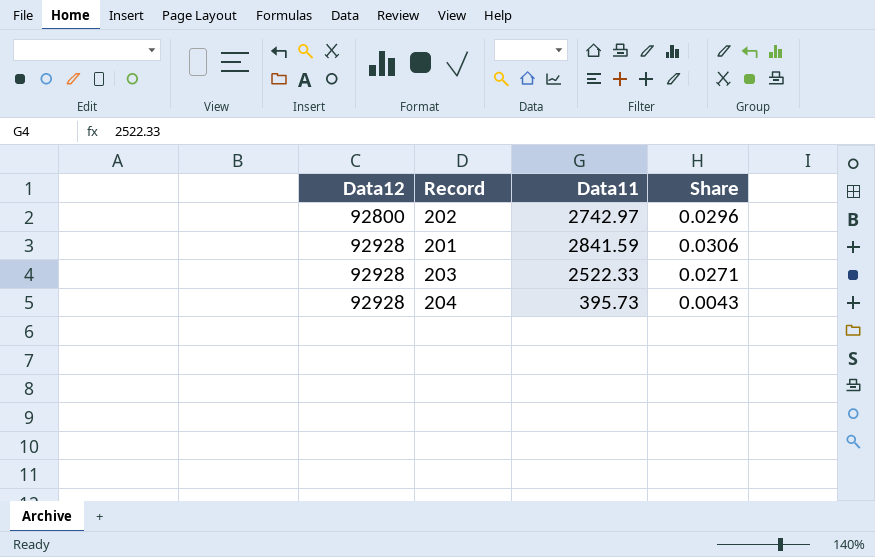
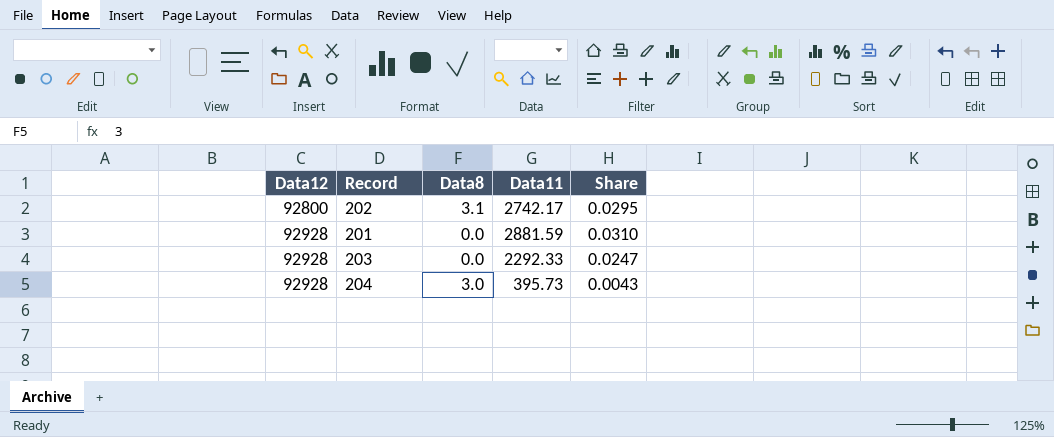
column Data8 | position: none -> 3
202 | Data11: 2742.97 -> 2742.17
202 | Share: 0.0296 -> 0.0295
201 | Data11: 2841.59 -> 2881.59
201 | Share: 0.0306 -> 0.0310
203 | Data11: 2522.33 -> 2292.33
203 | Share: 0.0271 -> 0.0247

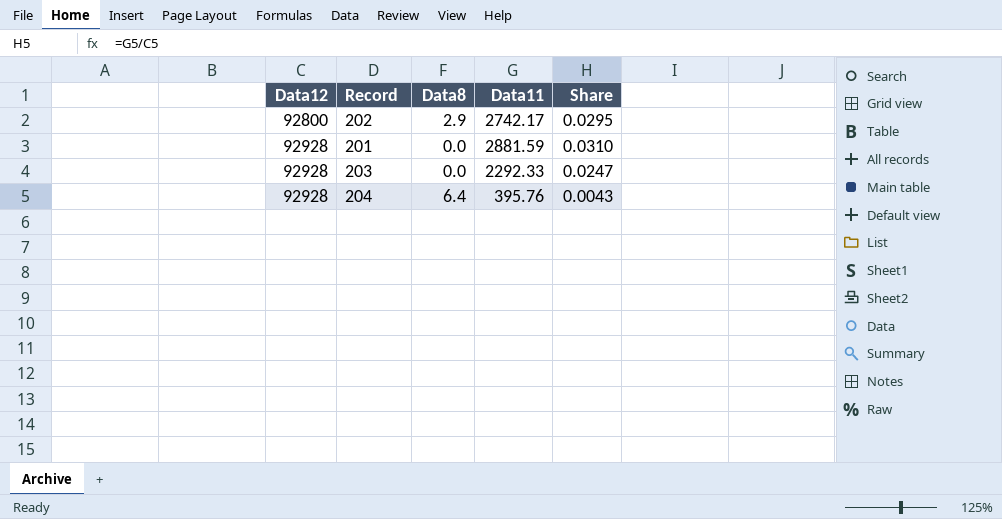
202 | Data8: 3.1 -> 2.9
204 | Data8: 3.0 -> 6.4
204 | Data11: 395.73 -> 395.76

